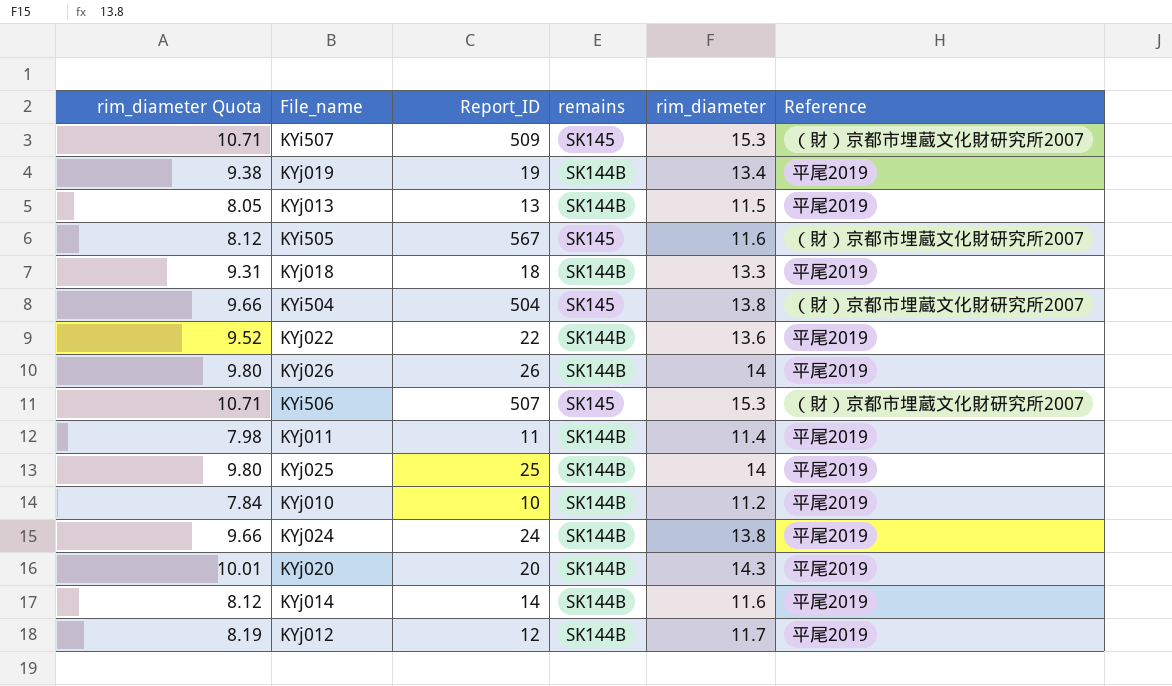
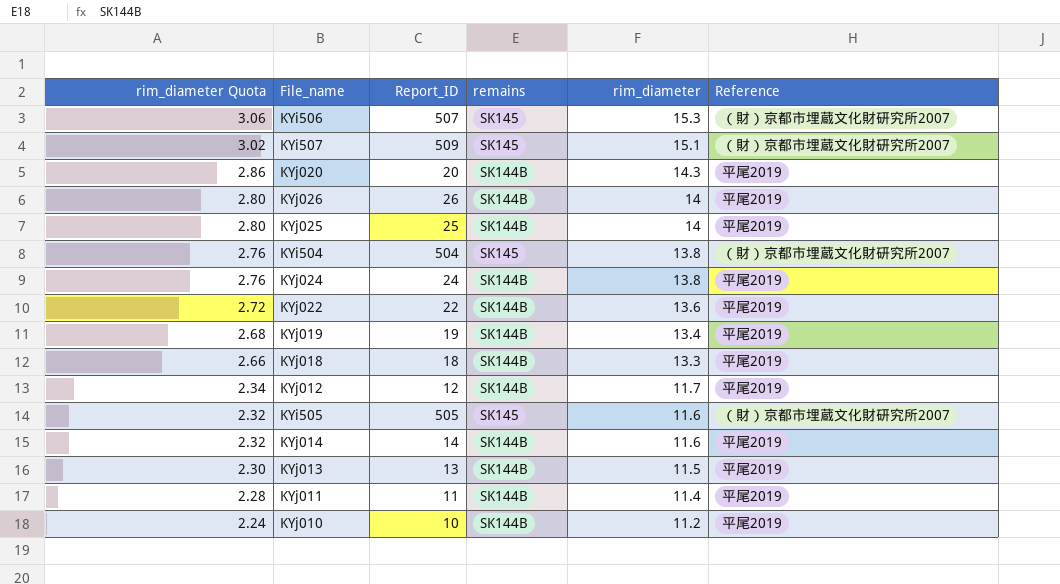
row order: none -> rim_diameter Quota descending
column rim_diameter Quota | formula: [rim_diameter] * 0.7 -> [rim_diameter] * 0.2
KYi507 | rim_diameter: 15.3 -> 15.1
KYi505 | Report_ID: 567 -> 505

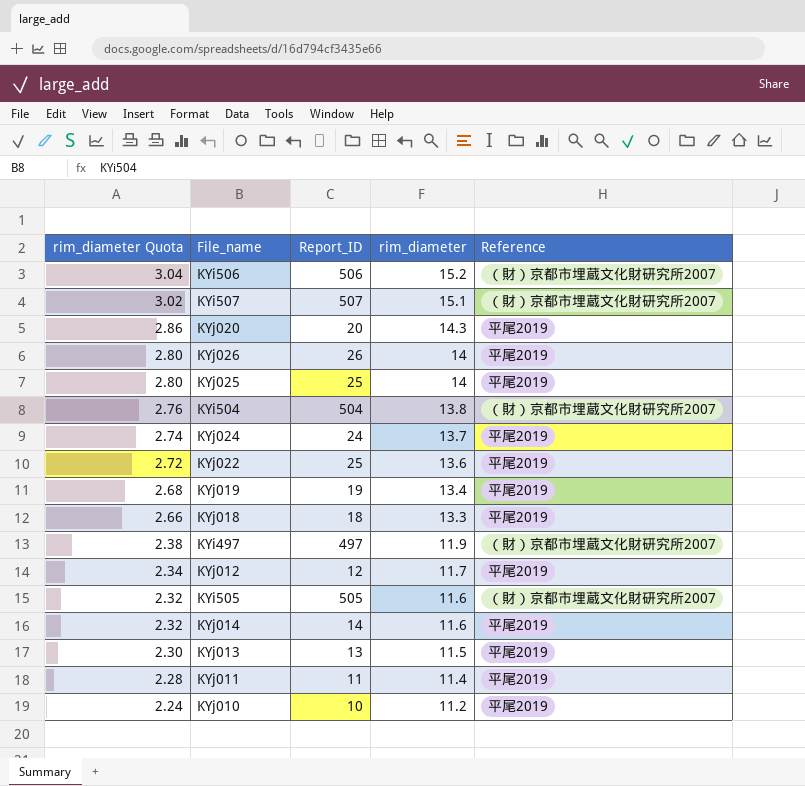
column remains | position: 4 -> none
KYi506 | rim_diameter Quota: 3.06 -> 3.04
KYi506 | Report_ID: 507 -> 506
KYi506 | rim_diameter: 15.3 -> 15.2
KYi507 | Report_ID: 509 -> 507
KYj024 | rim_diameter Quota: 2.76 -> 2.74
KYj024 | rim_diameter: 13.8 -> 13.7
KYj022 | Report_ID: 22 -> 25
row KYi497: none -> 2.38 | 497 | 11.9 | （財）京都市埋蔵文化財研究所2007

